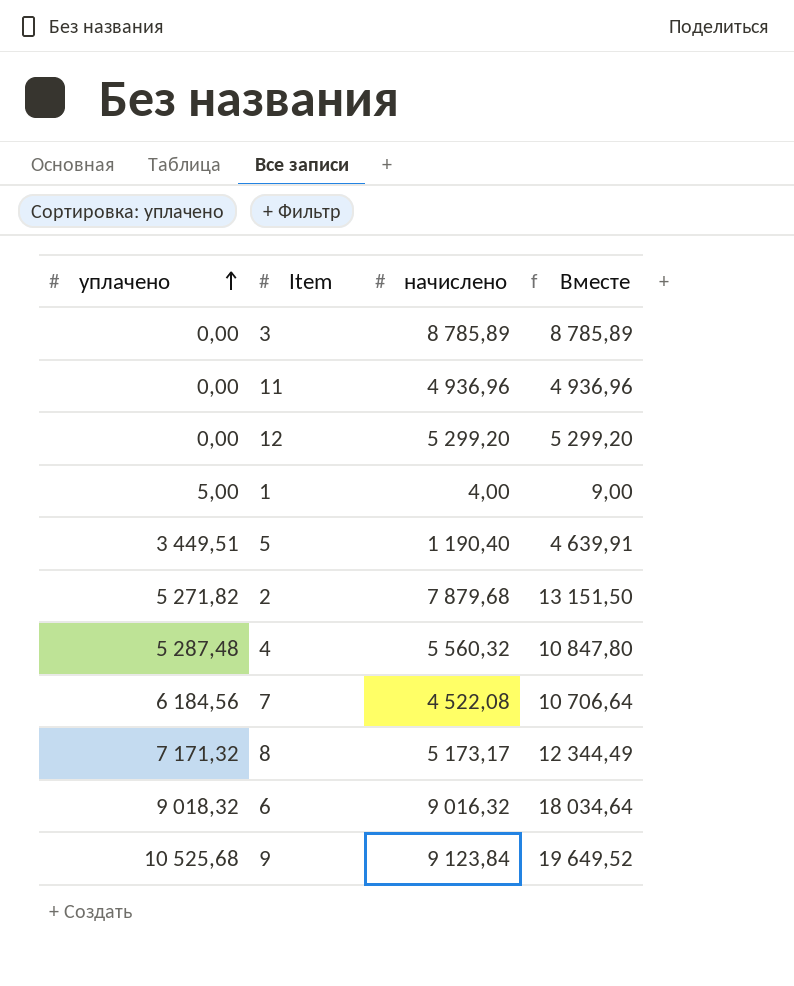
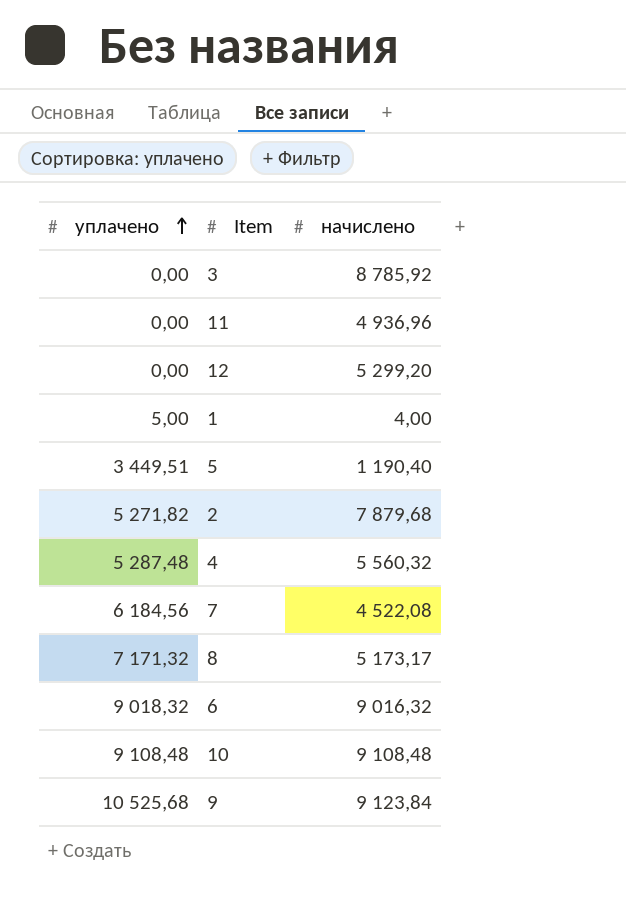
column Вместе | formula: [уплачено] + [начислено] -> none
3 | начислено: 8 785,89 -> 8 785,92
row 10: none -> 9 108,48 | 9 108,48

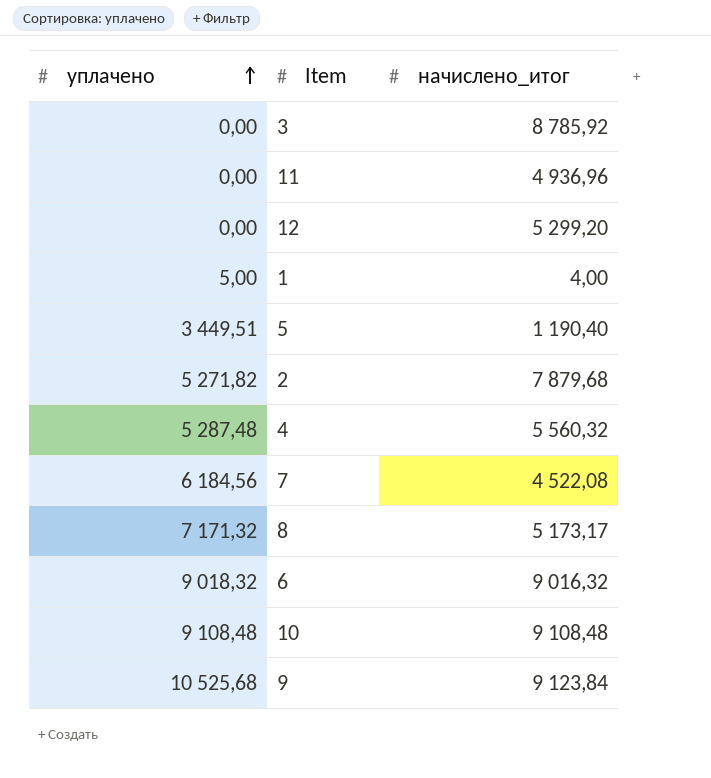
column name: начислено -> начислено_итог

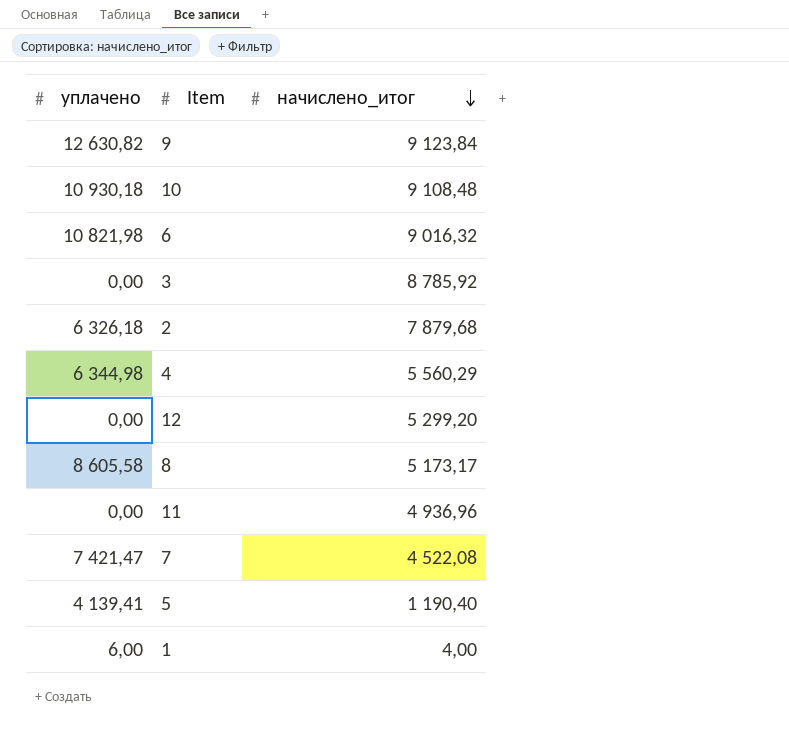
row order: уплачено ascending -> начислено_итог descending
9 | уплачено: 10 525,68 -> 12 630,82
10 | уплачено: 9 108,48 -> 10 930,18
6 | уплачено: 9 018,32 -> 10 821,98
2 | уплачено: 5 271,82 -> 6 326,18
4 | уплачено: 5 287,48 -> 6 344,98
4 | начислено_итог: 5 560,32 -> 5 560,29
8 | уплачено: 7 171,32 -> 8 605,58
7 | уплачено: 6 184,56 -> 7 421,47
5 | уплачено: 3 449,51 -> 4 139,41
1 | уплачено: 5,00 -> 6,00

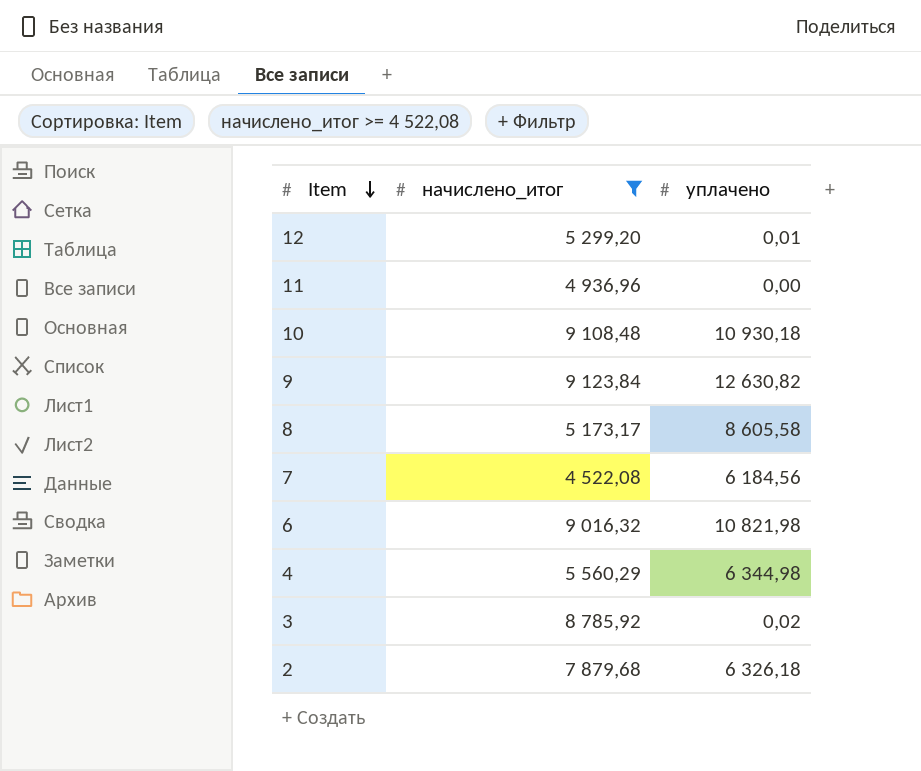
filter: none -> начислено_итог >= 4 522,08
row order: начислено_итог descending -> Item descending
column уплачено | position: 1 -> 3
12 | уплачено: 0,00 -> 0,01
7 | уплачено: 7 421,47 -> 6 184,56
3 | уплачено: 0,00 -> 0,02

